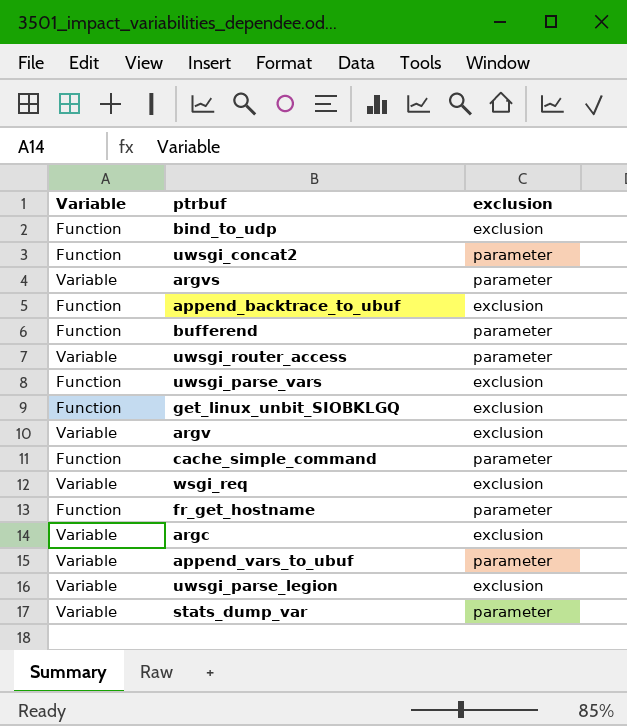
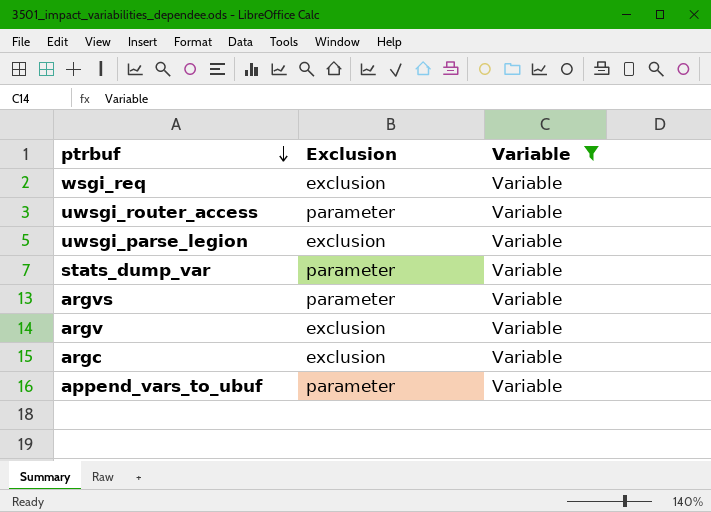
filter: none -> Variable = Variable
row order: none -> ptrbuf descending
column name: exclusion -> Exclusion
column Variable | position: 1 -> 3

